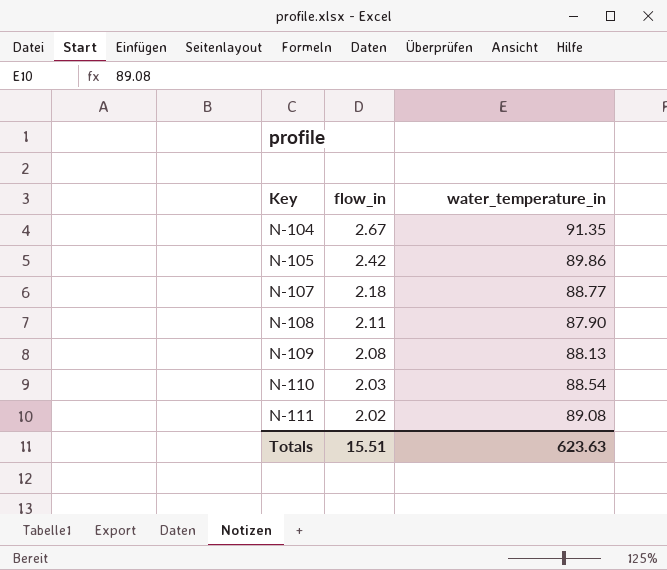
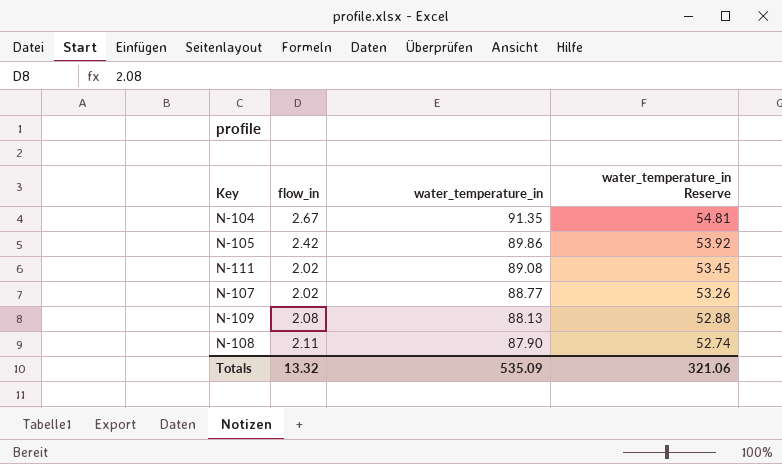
row order: Key ascending -> water_temperature_in descending
column water_temperature_in Reserve | formula: none -> [water_temperature_in] * 0.6
row N-110: 2.03 | 88.54 -> none
N-107 | flow_in: 2.18 -> 2.02
Totals | flow_in: 15.51 -> 13.32
Totals | water_temperature_in: 623.63 -> 535.09

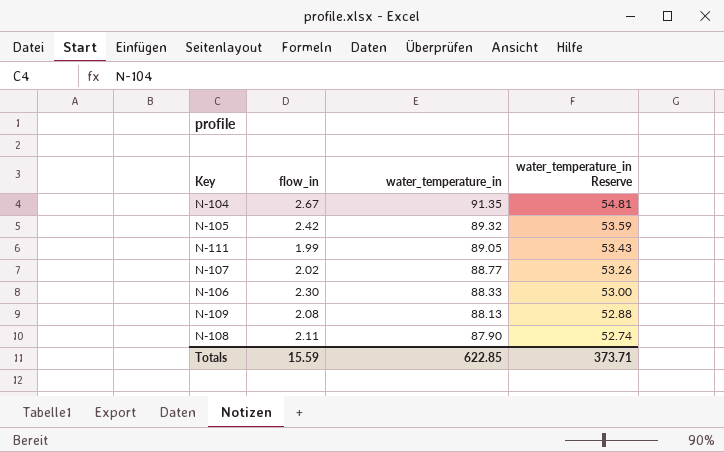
N-105 | water_temperature_in: 89.86 -> 89.32
N-105 | water_temperature_in Reserve: 53.92 -> 53.59
N-111 | flow_in: 2.02 -> 1.99
N-111 | water_temperature_in: 89.08 -> 89.05
N-111 | water_temperature_in Reserve: 53.45 -> 53.43
row N-106: none -> 2.30 | 88.33 | 53.00
Totals | flow_in: 13.32 -> 15.59
Totals | water_temperature_in: 535.09 -> 622.85
Totals | water_temperature_in Reserve: 321.06 -> 373.71

